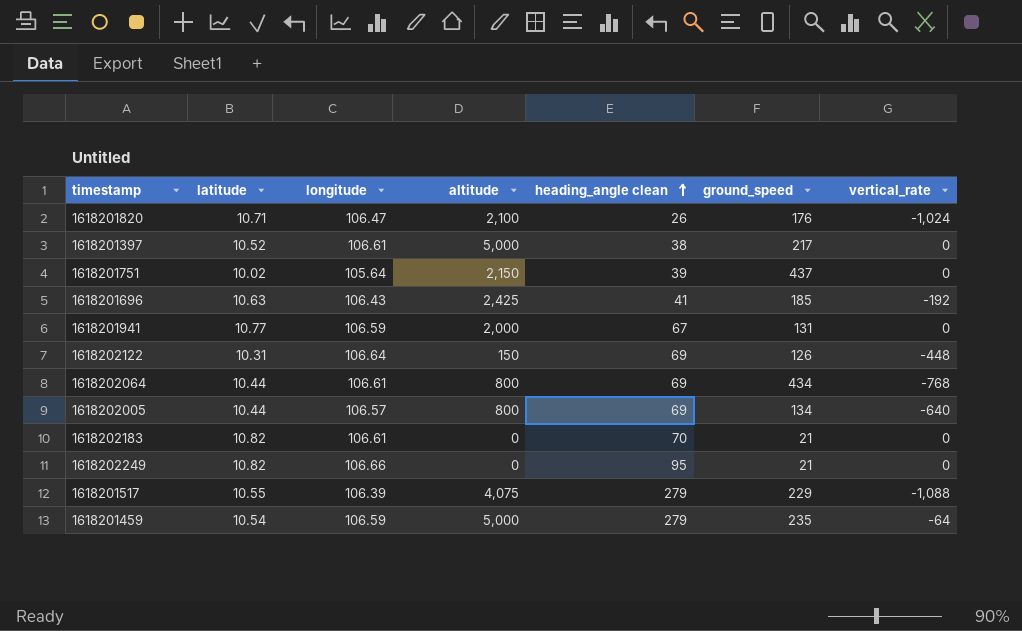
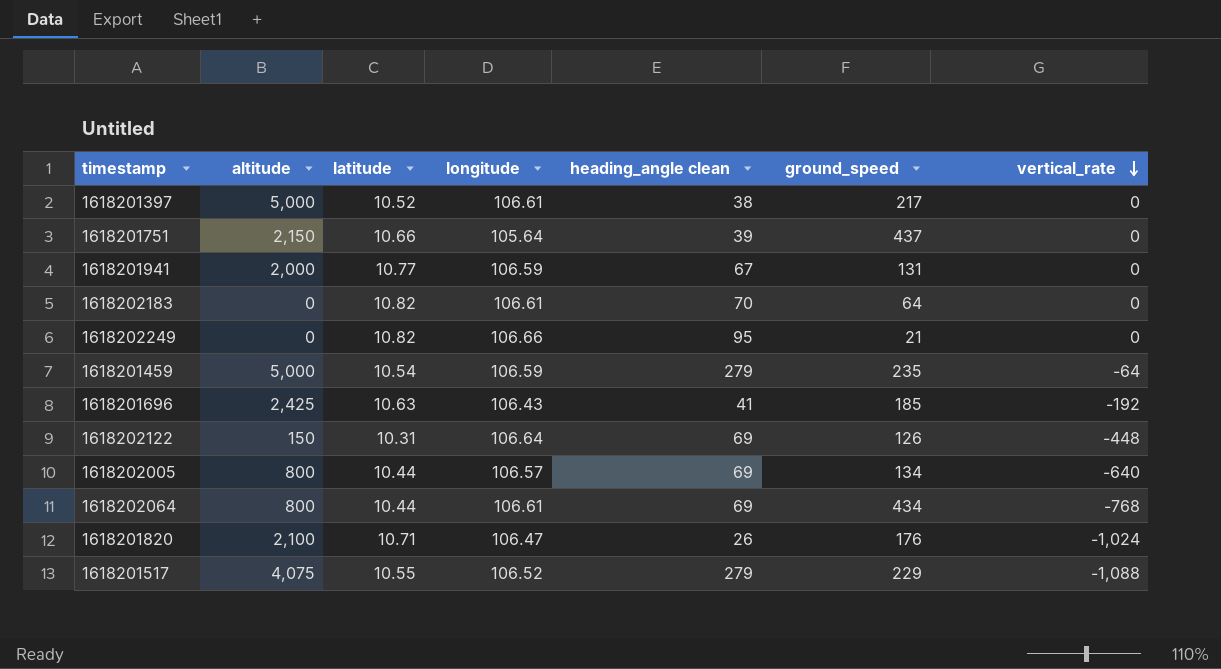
row order: heading_angle clean ascending -> vertical_rate descending
column altitude | position: 4 -> 2
1618201751 | latitude: 10.02 -> 10.66
1618202183 | ground_speed: 21 -> 64
1618201517 | longitude: 106.39 -> 106.52

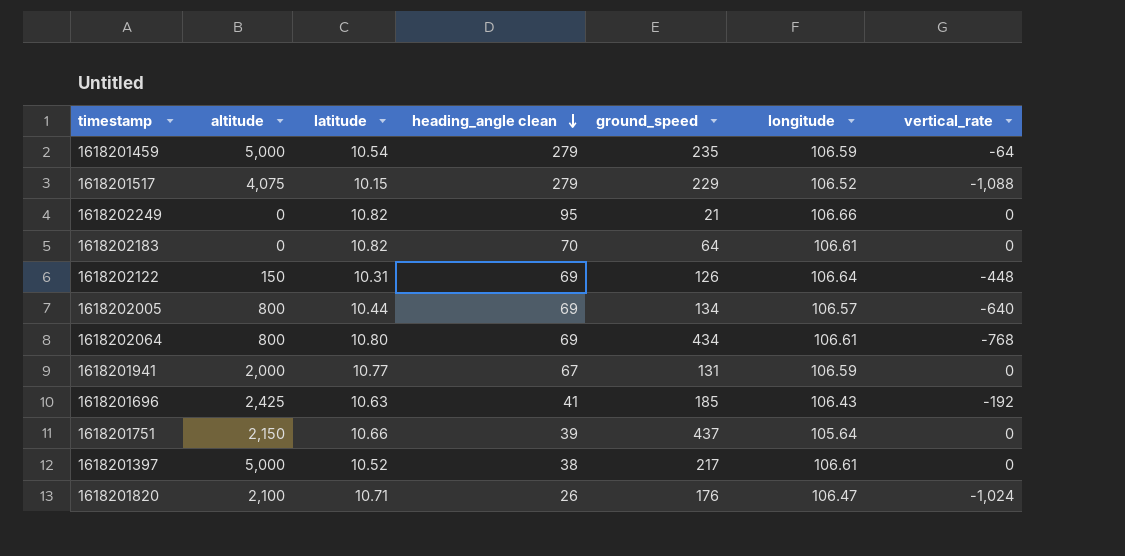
row order: vertical_rate descending -> heading_angle clean descending
column longitude | position: 4 -> 6
1618201517 | latitude: 10.55 -> 10.15
1618202064 | latitude: 10.44 -> 10.80

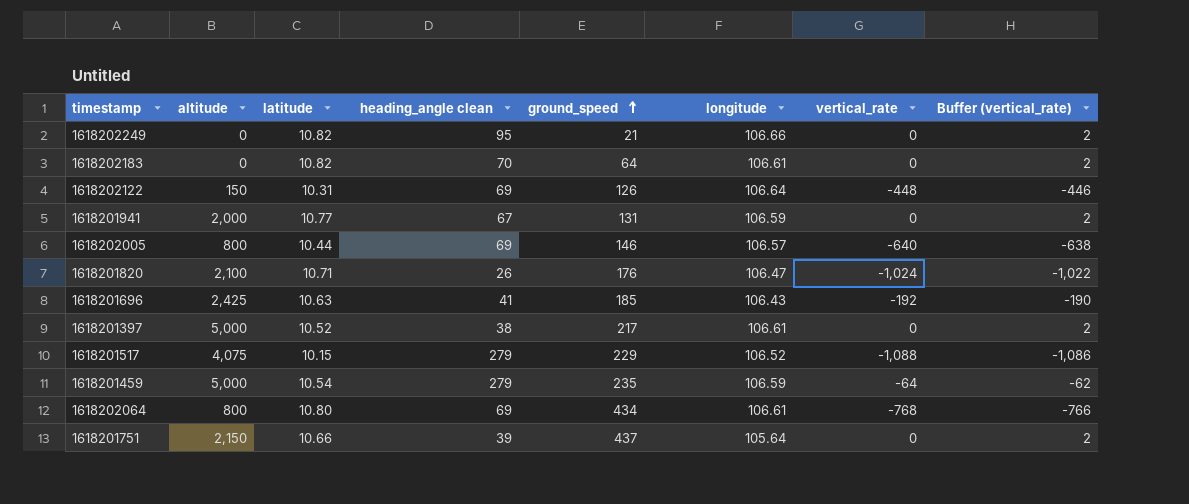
row order: heading_angle clean descending -> ground_speed ascending
column Buffer (vertical_rate) | formula: none -> [vertical_rate] + 2
1618202005 | ground_speed: 134 -> 146

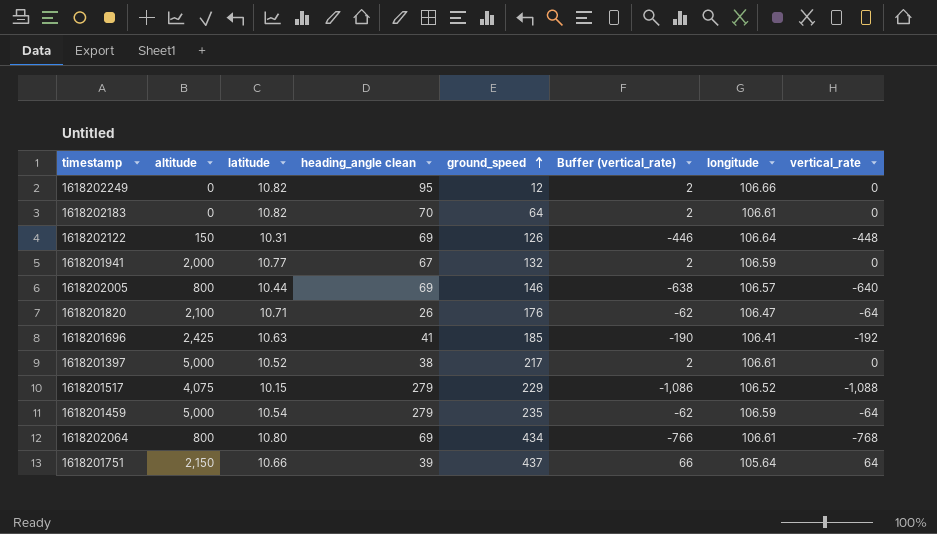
column Buffer (vertical_rate) | position: 8 -> 6
1618202249 | ground_speed: 21 -> 12
1618201941 | ground_speed: 131 -> 132
1618201820 | Buffer (vertical_rate): -1,022 -> -62
1618201820 | vertical_rate: -1,024 -> -64
1618201696 | longitude: 106.43 -> 106.41
1618201751 | Buffer (vertical_rate): 2 -> 66
1618201751 | vertical_rate: 0 -> 64

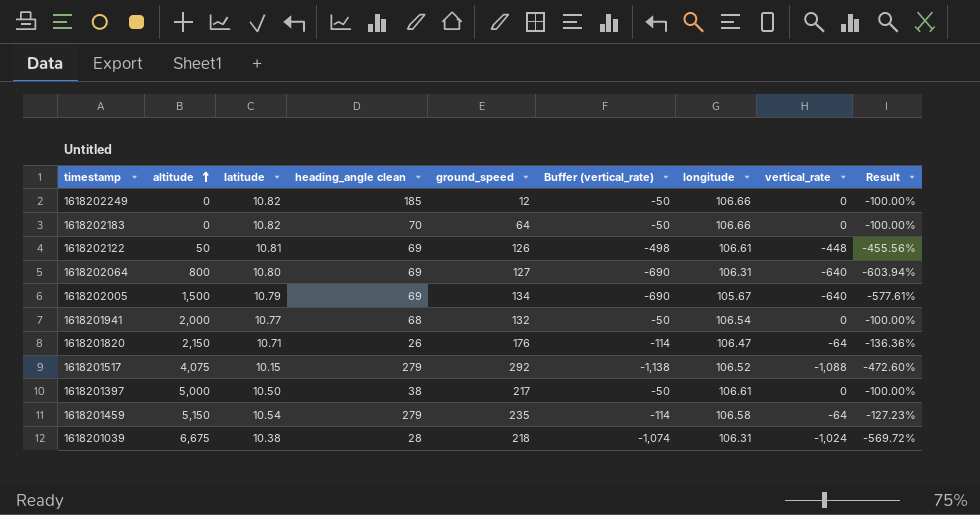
row order: ground_speed ascending -> altitude ascending
column Buffer (vertical_rate) | formula: [vertical_rate] + 2 -> [vertical_rate] - 50
column Result | formula: none -> ([vertical_rate] - [ground_speed]) / [ground_speed]
row 1618201696: 2,425 | 10.63 | 41 | 185 | -190 | 106.41 | -192 -> none
row 1618201751: 2,150 | 10.66 | 39 | 437 | 66 | 105.64 | 64 -> none
1618202249 | heading_angle clean: 95 -> 185
1618202183 | longitude: 106.61 -> 106.66
1618202122 | altitude: 150 -> 50
1618202122 | latitude: 10.31 -> 10.81
1618202122 | longitude: 106.64 -> 106.61
1618202064 | ground_speed: 434 -> 127
1618202064 | longitude: 106.61 -> 106.31
1618202064 | vertical_rate: -768 -> -640
1618202005 | altitude: 800 -> 1,500
1618202005 | latitude: 10.44 -> 10.79
1618202005 | ground_speed: 146 -> 134
1618202005 | longitude: 106.57 -> 105.67
1618201941 | heading_angle clean: 67 -> 68
1618201941 | longitude: 106.59 -> 106.54
1618201820 | altitude: 2,100 -> 2,150
1618201517 | ground_speed: 229 -> 292
1618201397 | latitude: 10.52 -> 10.50
1618201459 | altitude: 5,000 -> 5,150
1618201459 | longitude: 106.59 -> 106.58
row 1618201039: none -> 6,675 | 10.38 | 28 | 218 | -1,074 | 106.31 | -1,024 | -569.72%

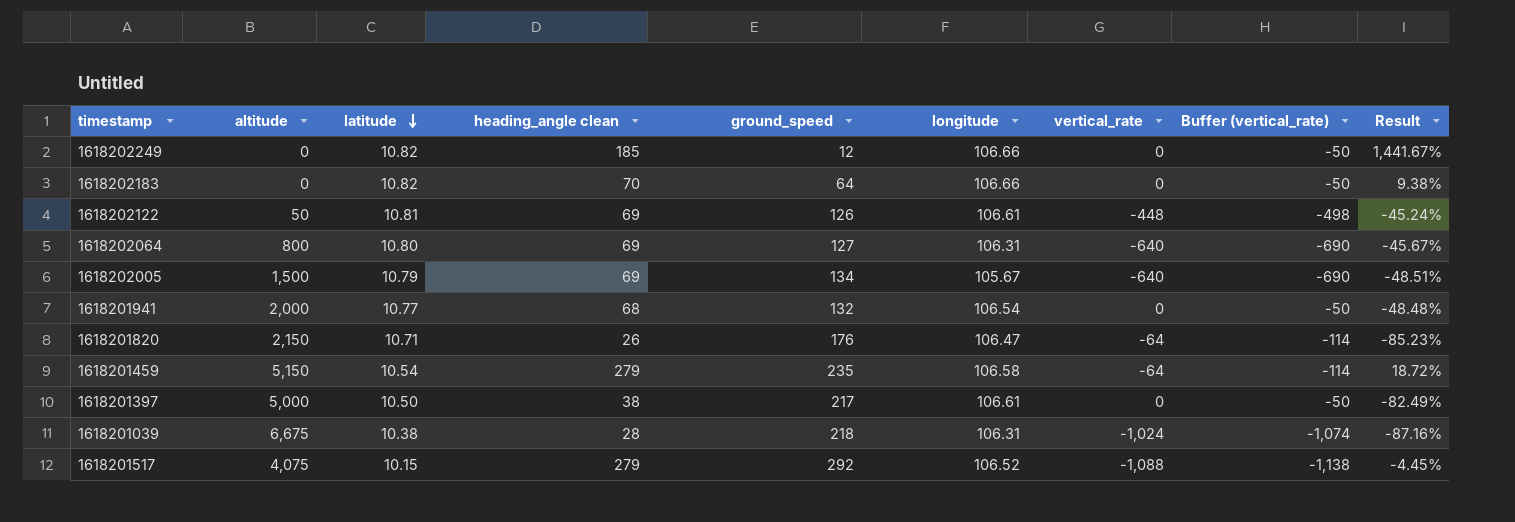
row order: altitude ascending -> latitude descending
column Buffer (vertical_rate) | position: 6 -> 8
column Result | formula: ([vertical_rate] - [ground_speed]) / [ground_speed] -> ([heading_angle clean] - [ground_speed]) / [ground_speed]

